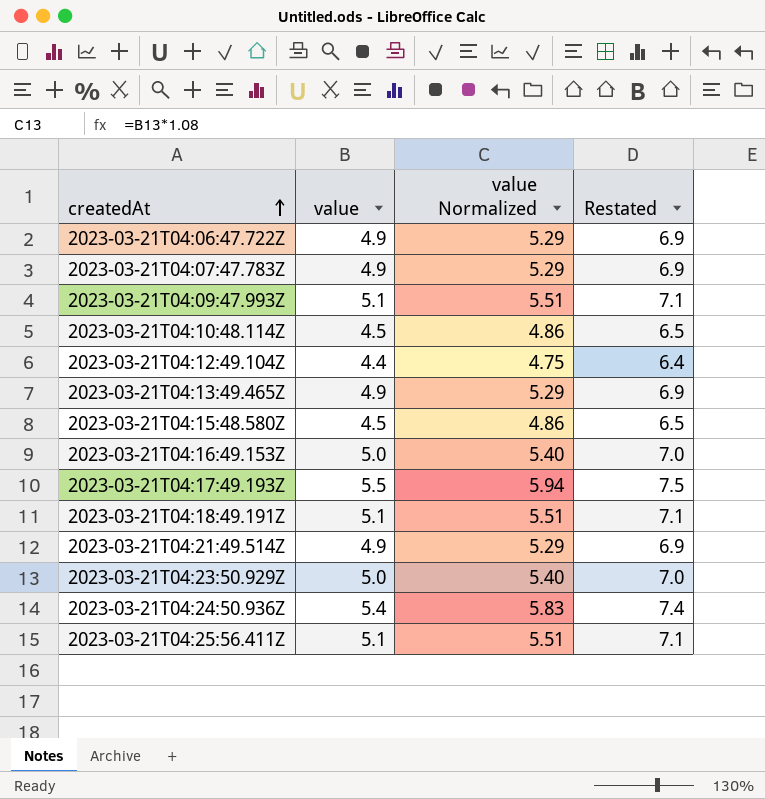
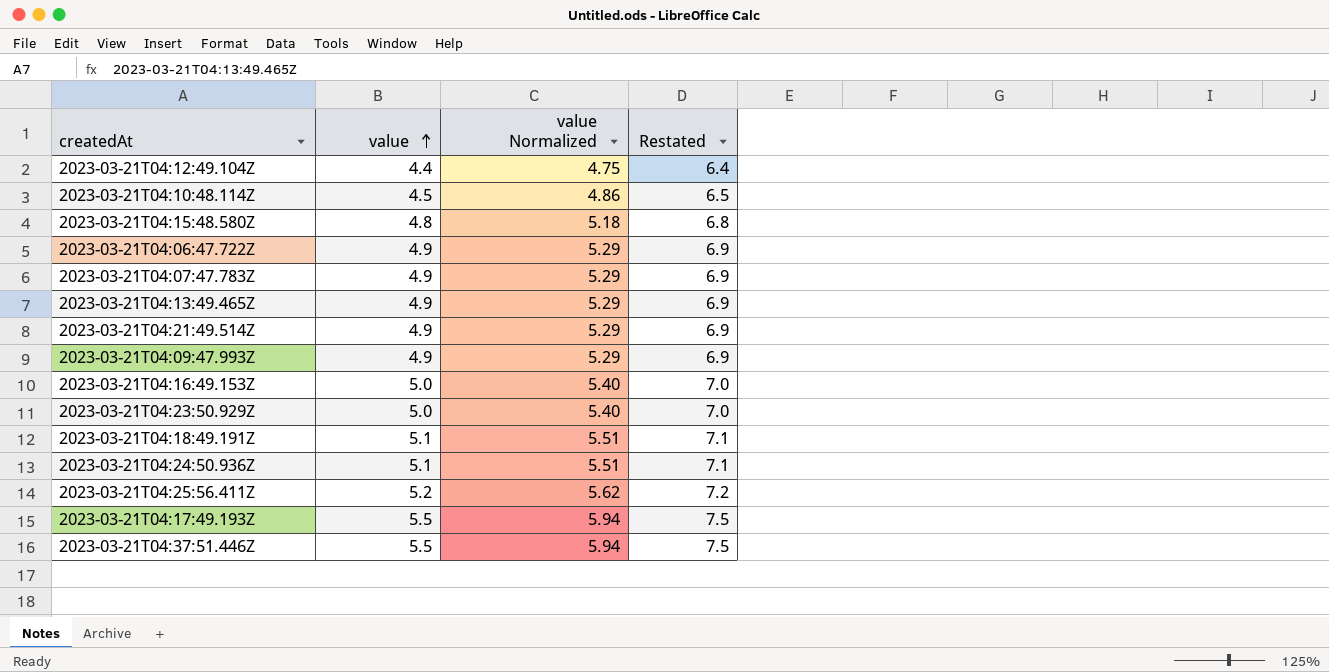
row order: createdAt ascending -> value ascending
2023-03-21T04:15:48.580Z | value: 4.5 -> 4.8
2023-03-21T04:15:48.580Z | value Normalized: 4.86 -> 5.18
2023-03-21T04:15:48.580Z | Restated: 6.5 -> 6.8
2023-03-21T04:09:47.993Z | value: 5.1 -> 4.9
2023-03-21T04:09:47.993Z | value Normalized: 5.51 -> 5.29
2023-03-21T04:09:47.993Z | Restated: 7.1 -> 6.9
2023-03-21T04:24:50.936Z | value: 5.4 -> 5.1
2023-03-21T04:24:50.936Z | value Normalized: 5.83 -> 5.51
2023-03-21T04:24:50.936Z | Restated: 7.4 -> 7.1
2023-03-21T04:25:56.411Z | value: 5.1 -> 5.2
2023-03-21T04:25:56.411Z | value Normalized: 5.51 -> 5.62
2023-03-21T04:25:56.411Z | Restated: 7.1 -> 7.2
row 2023-03-21T04:37:51.446Z: none -> 5.5 | 5.94 | 7.5

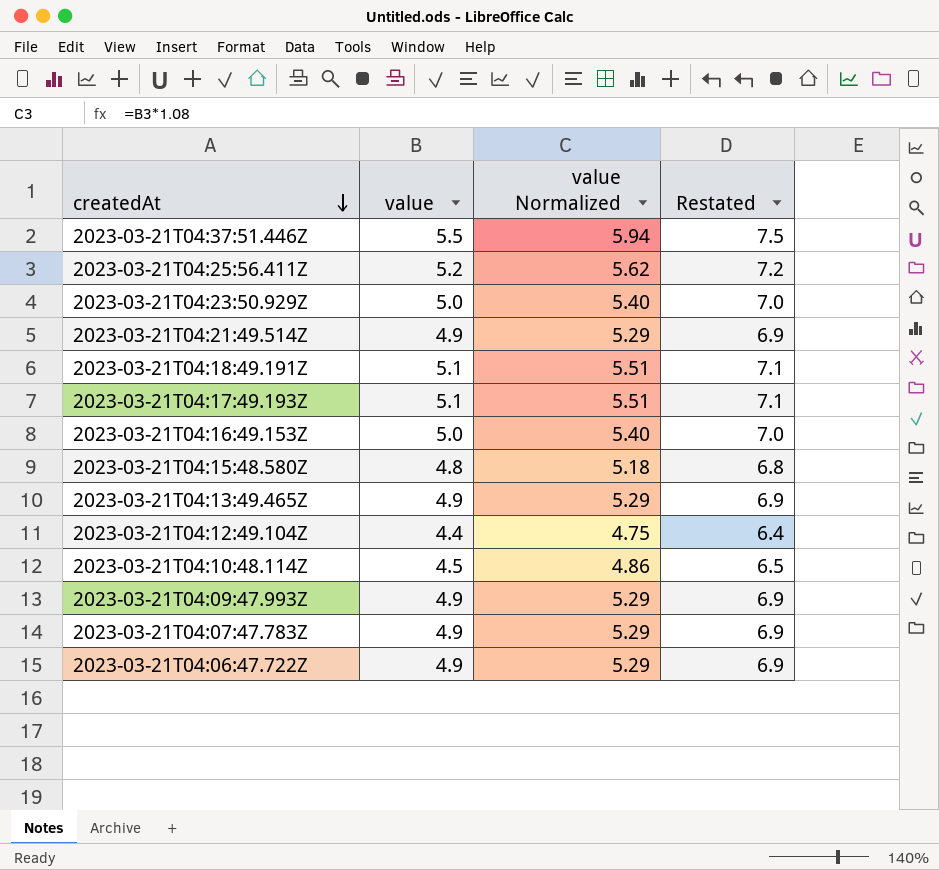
row order: value ascending -> createdAt descending
row 2023-03-21T04:24:50.936Z: 5.1 | 5.51 | 7.1 -> none
2023-03-21T04:17:49.193Z | value: 5.5 -> 5.1
2023-03-21T04:17:49.193Z | value Normalized: 5.94 -> 5.51
2023-03-21T04:17:49.193Z | Restated: 7.5 -> 7.1

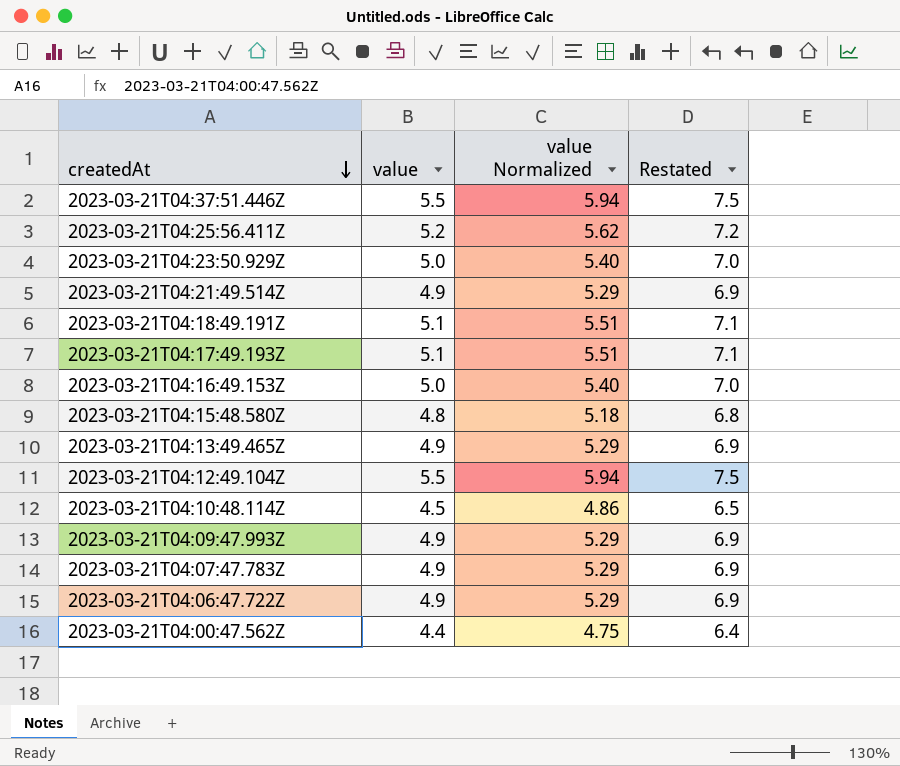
2023-03-21T04:12:49.104Z | value: 4.4 -> 5.5
2023-03-21T04:12:49.104Z | value Normalized: 4.75 -> 5.94
2023-03-21T04:12:49.104Z | Restated: 6.4 -> 7.5
row 2023-03-21T04:00:47.562Z: none -> 4.4 | 4.75 | 6.4

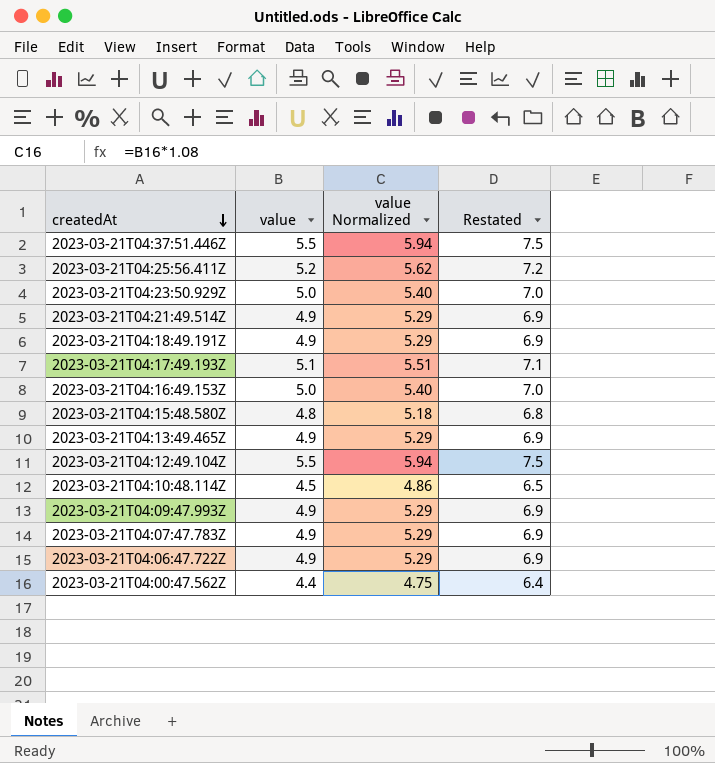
2023-03-21T04:18:49.191Z | value: 5.1 -> 4.9
2023-03-21T04:18:49.191Z | value Normalized: 5.51 -> 5.29
2023-03-21T04:18:49.191Z | Restated: 7.1 -> 6.9

